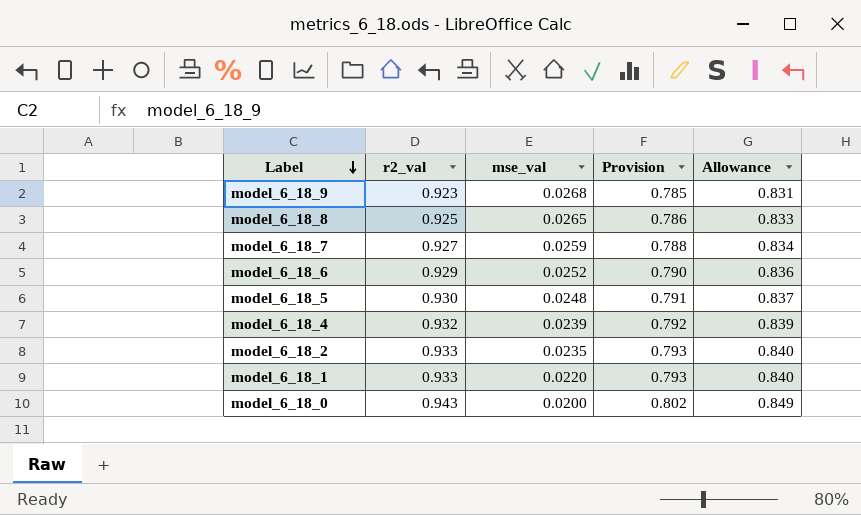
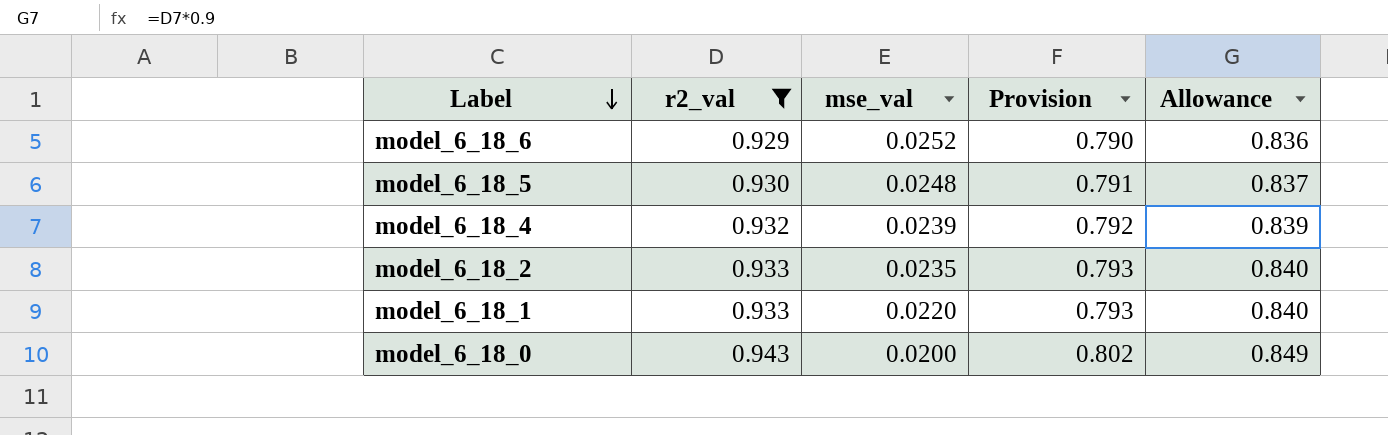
filter: none -> r2_val >= 0.929

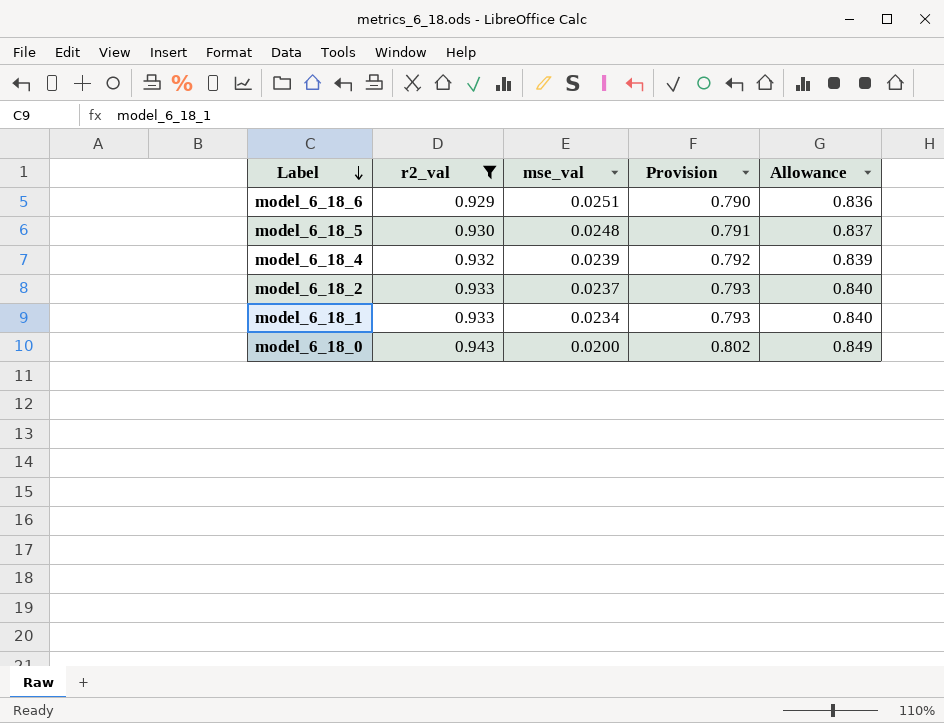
model_6_18_6 | mse_val: 0.0252 -> 0.0251
model_6_18_2 | mse_val: 0.0235 -> 0.0237
model_6_18_1 | mse_val: 0.0220 -> 0.0234

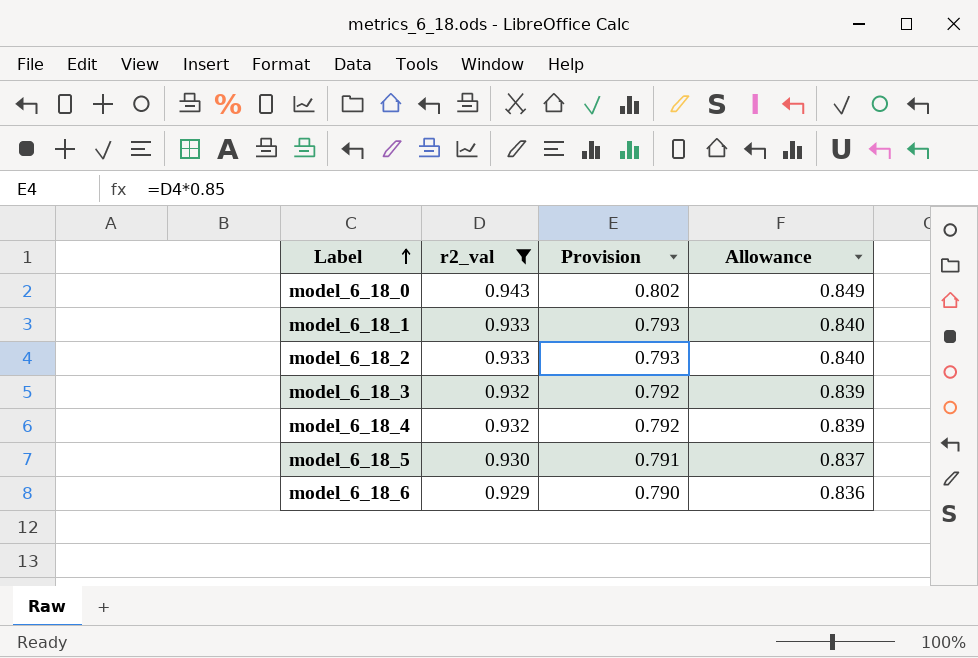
row order: Label descending -> Label ascending
column mse_val | position: 3 -> none
row model_6_18_3: none -> 0.932 | 0.792 | 0.839

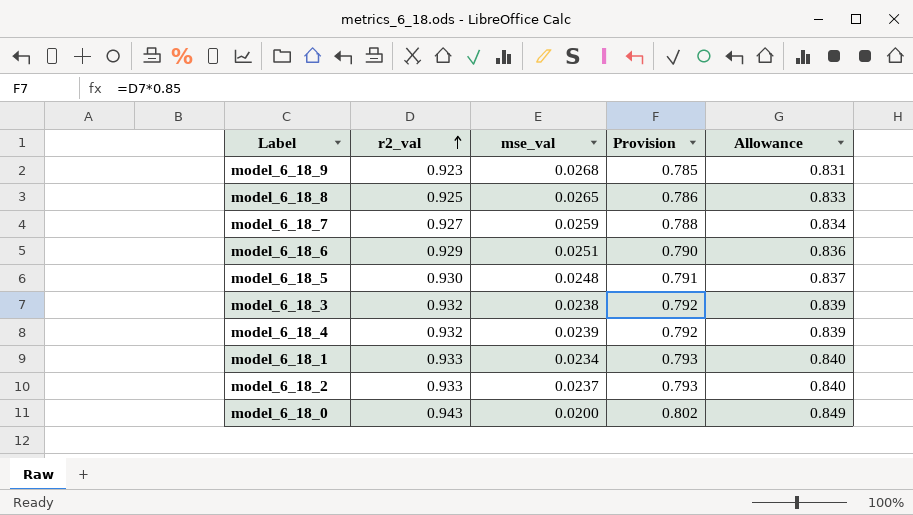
filter: r2_val >= 0.929 -> none
row order: Label ascending -> r2_val ascending
column mse_val | position: none -> 3

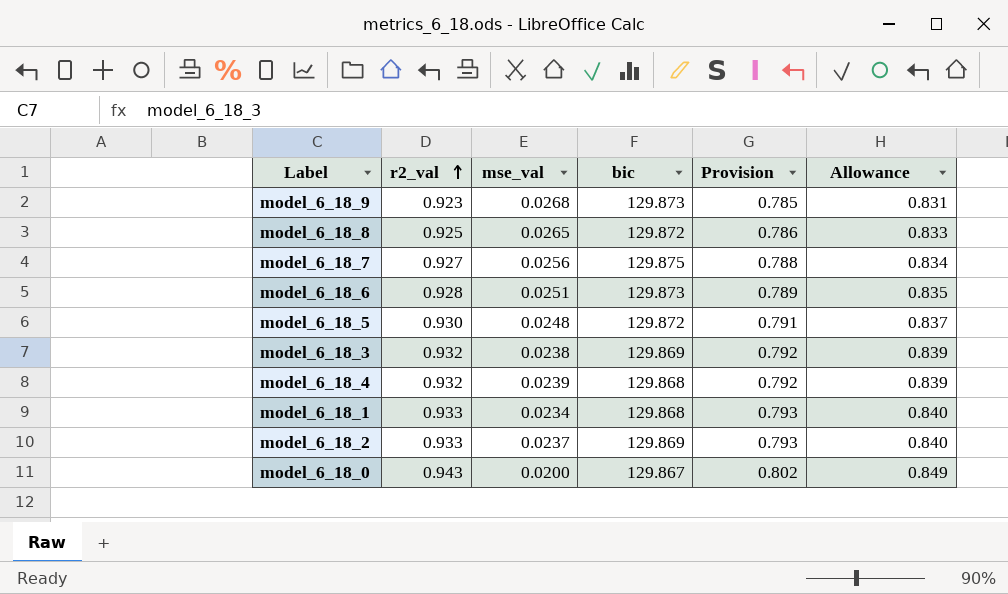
column bic | position: none -> 4
model_6_18_7 | mse_val: 0.0259 -> 0.0256
model_6_18_6 | r2_val: 0.929 -> 0.928
model_6_18_6 | Provision: 0.790 -> 0.789
model_6_18_6 | Allowance: 0.836 -> 0.835

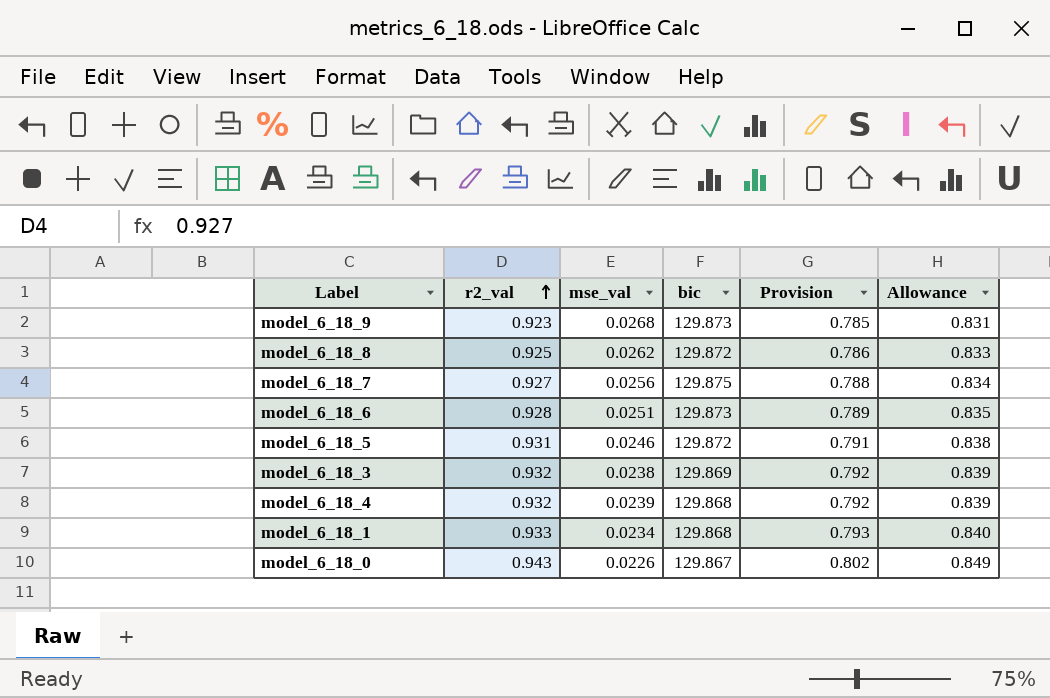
row model_6_18_2: 0.933 | 0.0237 | 129.869 | 0.793 | 0.840 -> none
model_6_18_8 | mse_val: 0.0265 -> 0.0262
model_6_18_5 | r2_val: 0.930 -> 0.931
model_6_18_5 | mse_val: 0.0248 -> 0.0246
model_6_18_5 | Allowance: 0.837 -> 0.838
model_6_18_0 | mse_val: 0.0200 -> 0.0226

